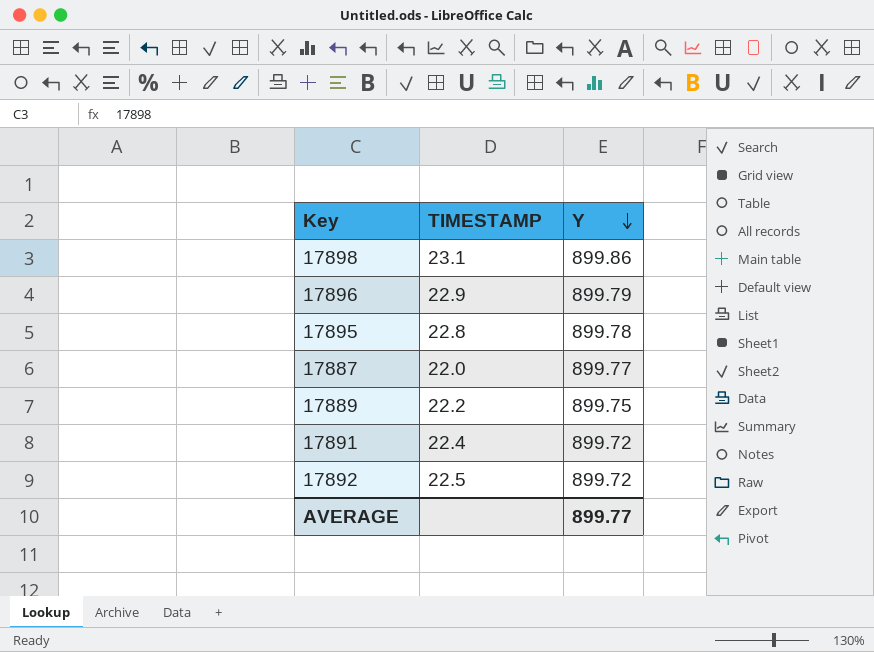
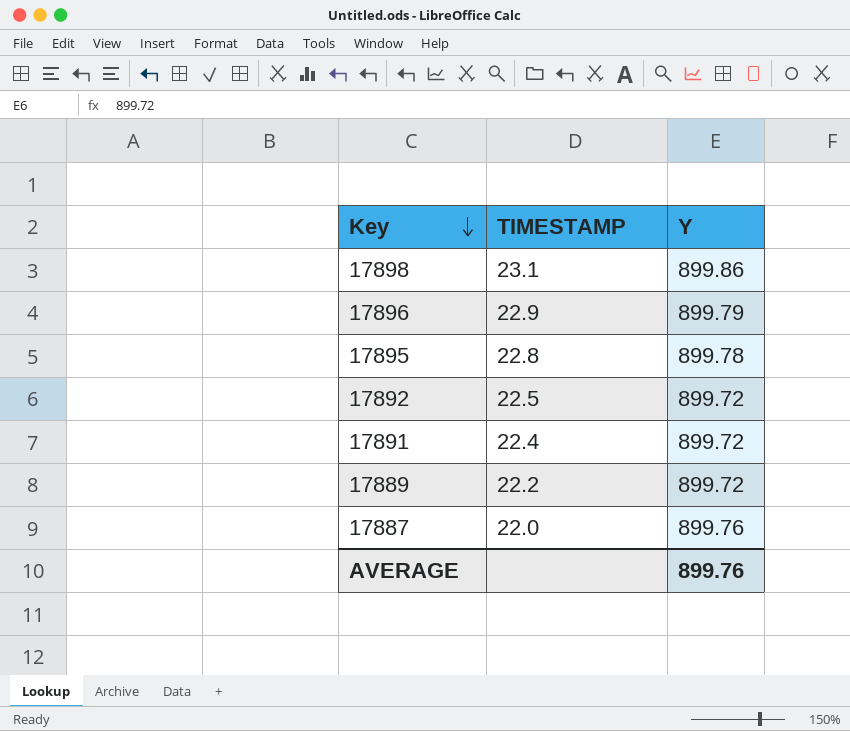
row order: Y descending -> Key descending
17889 | Y: 899.75 -> 899.72
17887 | Y: 899.77 -> 899.76
AVERAGE | Y: 899.77 -> 899.76

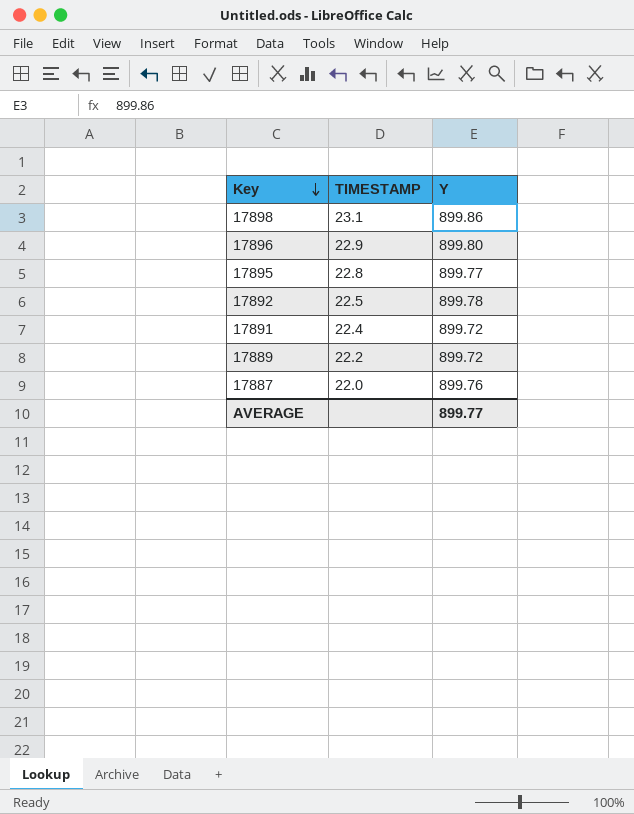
17896 | Y: 899.79 -> 899.80
17895 | Y: 899.78 -> 899.77
17892 | Y: 899.72 -> 899.78
AVERAGE | Y: 899.76 -> 899.77

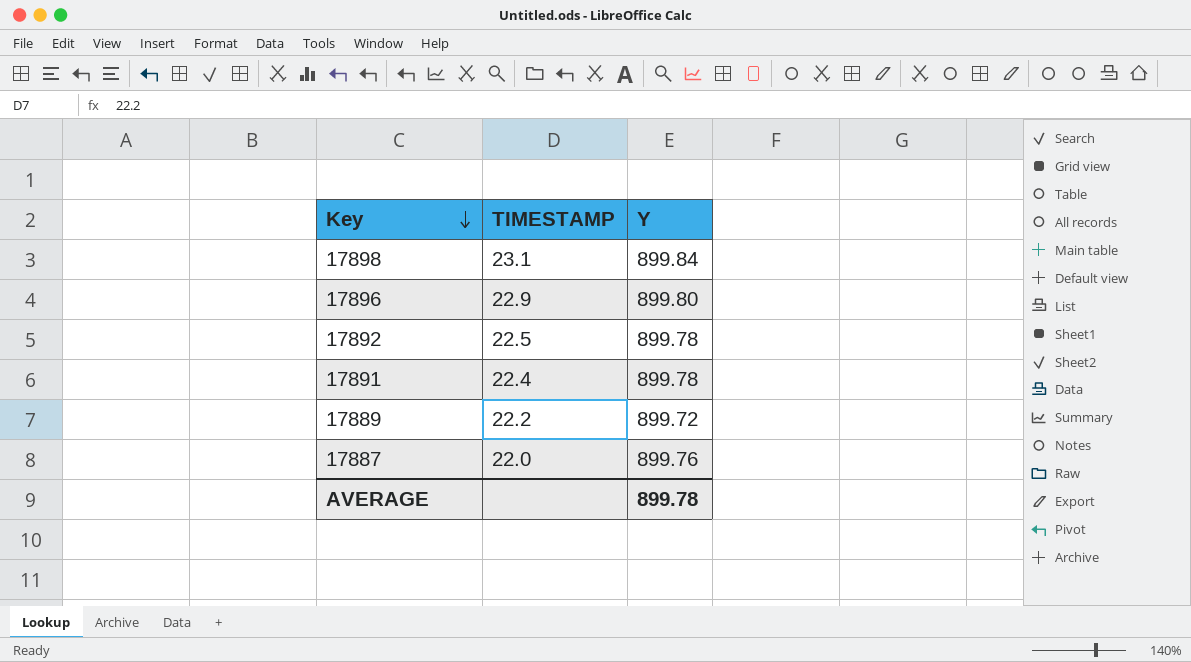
row 17895: 22.8 | 899.77 -> none
17898 | Y: 899.86 -> 899.84
17891 | Y: 899.72 -> 899.78
AVERAGE | Y: 899.77 -> 899.78

